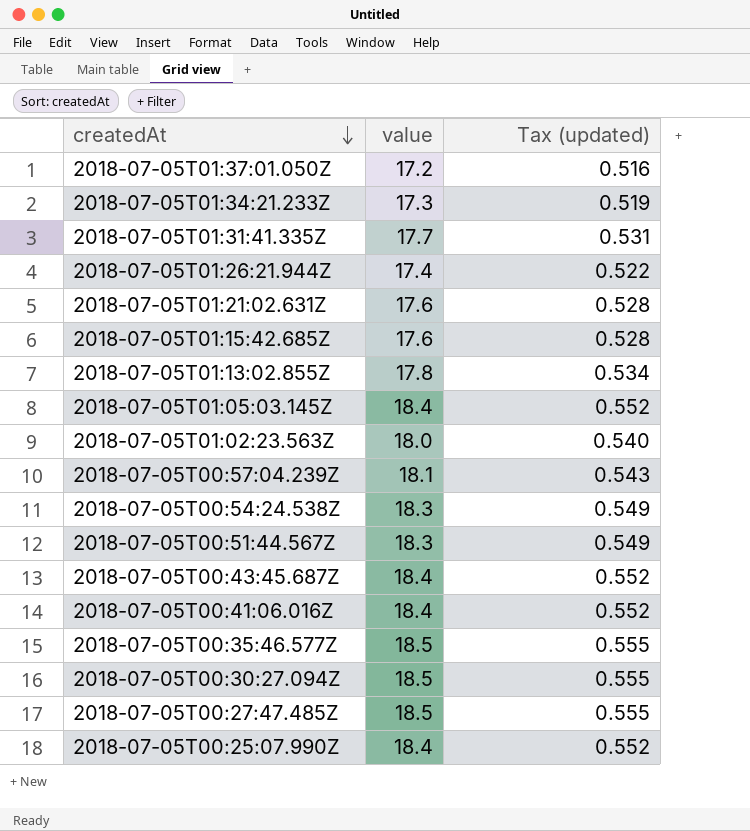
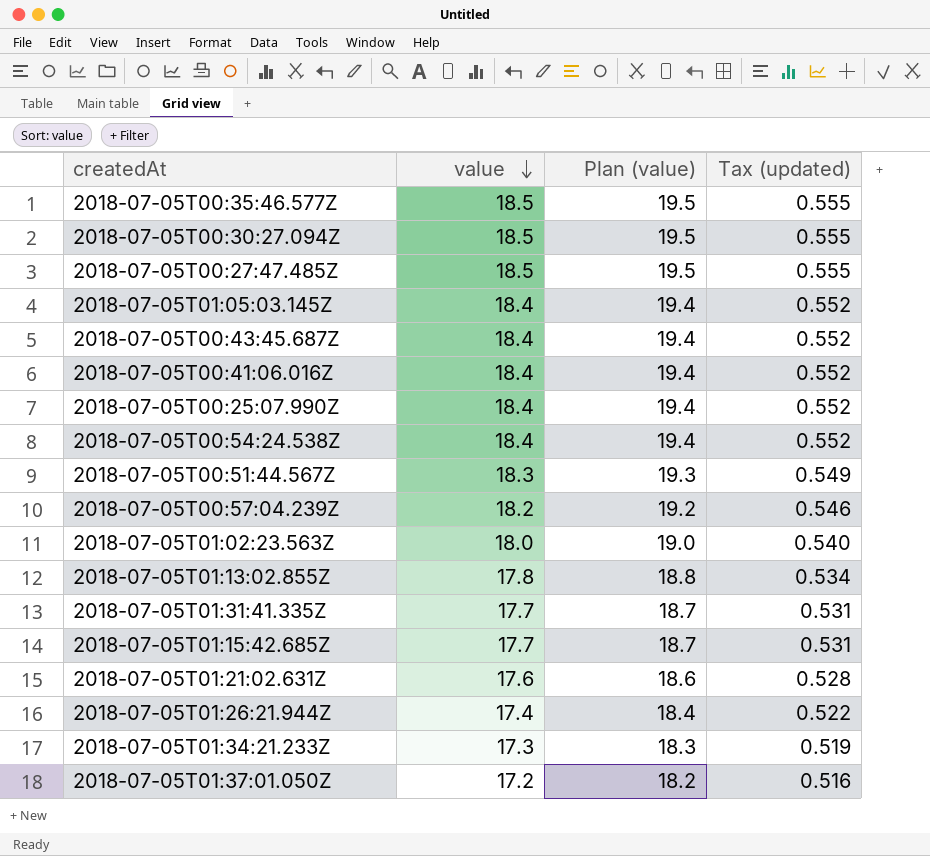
row order: createdAt descending -> value descending
column Plan (value) | formula: none -> [value] + 1
2018-07-05T00:54:24.538Z | value: 18.3 -> 18.4
2018-07-05T00:54:24.538Z | Tax (updated): 0.549 -> 0.552
2018-07-05T00:57:04.239Z | value: 18.1 -> 18.2
2018-07-05T00:57:04.239Z | Tax (updated): 0.543 -> 0.546
2018-07-05T01:15:42.685Z | value: 17.6 -> 17.7
2018-07-05T01:15:42.685Z | Tax (updated): 0.528 -> 0.531

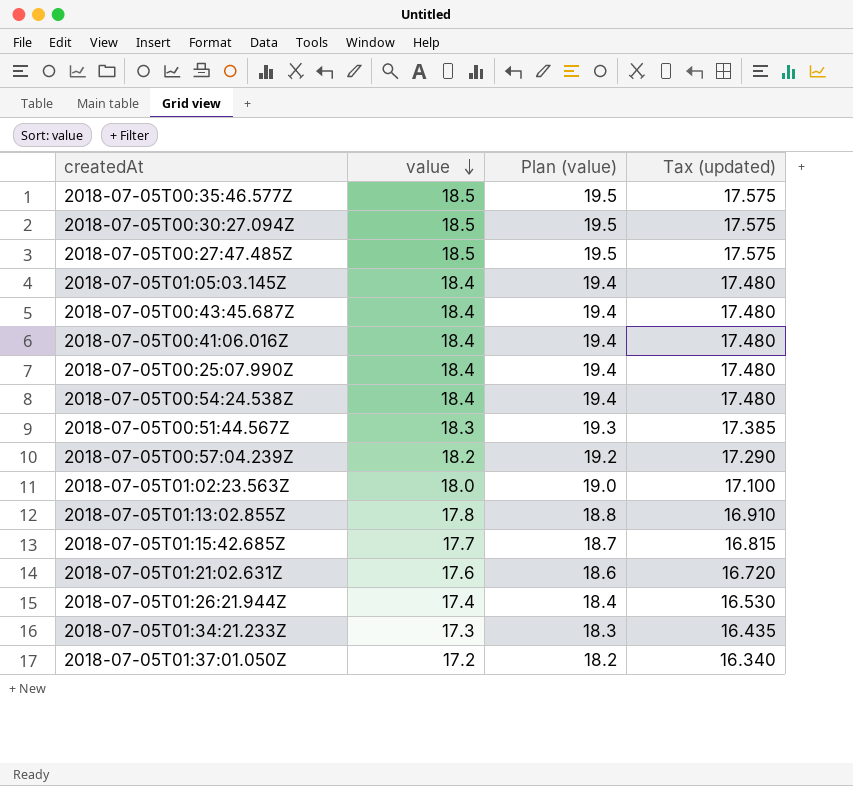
column Tax (updated) | formula: [value] * 0.03 -> [value] * 0.95
row 2018-07-05T01:31:41.335Z: 17.7 | 18.7 | 0.531 -> none

